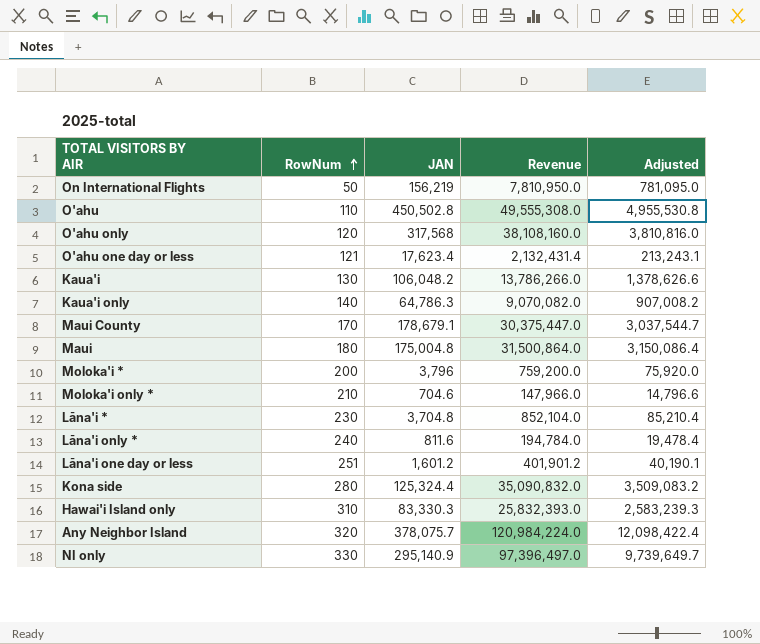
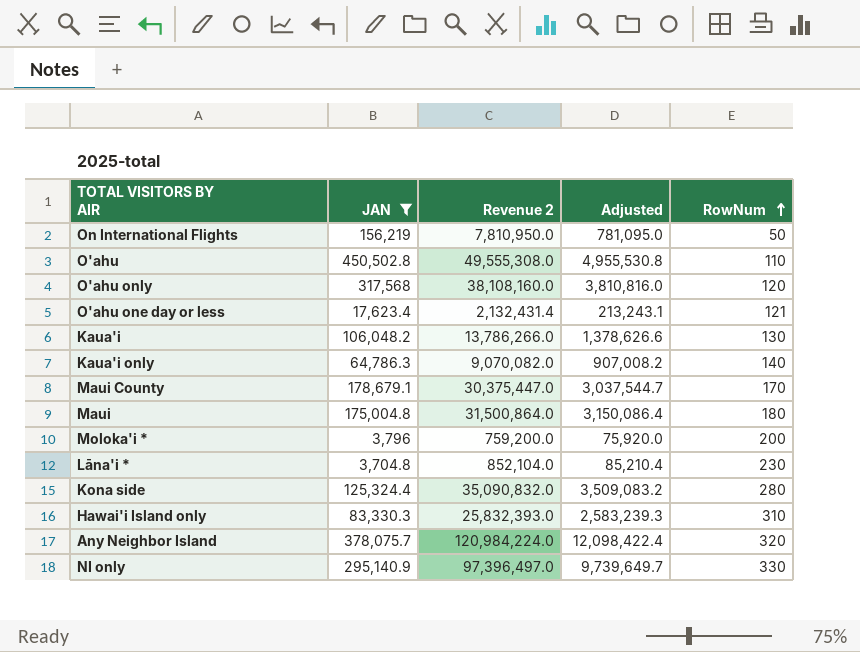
filter: none -> JAN >= 3,704.8
column name: Revenue -> Revenue 2
column RowNum | position: 2 -> 5

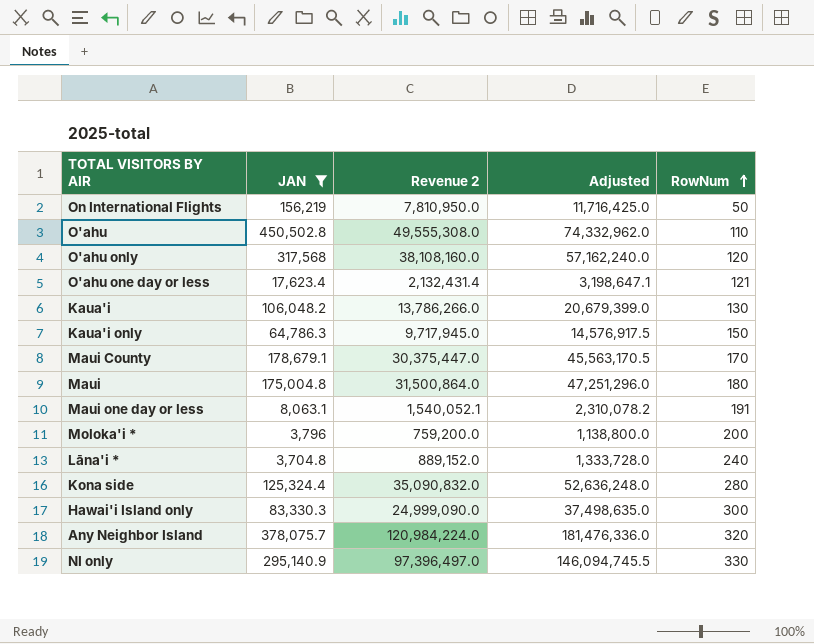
column Adjusted | formula: [Revenue 2] * 0.1 -> [Revenue 2] * 1.5
Kaua'i only | Revenue 2: 9,070,082.0 -> 9,717,945.0
Kaua'i only | RowNum: 140 -> 150
row Maui one day or less: none -> 8,063.1 | 1,540,052.1 | 2,310,078.2 | 191
Lāna'i * | Revenue 2: 852,104.0 -> 889,152.0
Lāna'i * | RowNum: 230 -> 240
Hawai'i Island only | Revenue 2: 25,832,393.0 -> 24,999,090.0
Hawai'i Island only | RowNum: 310 -> 300

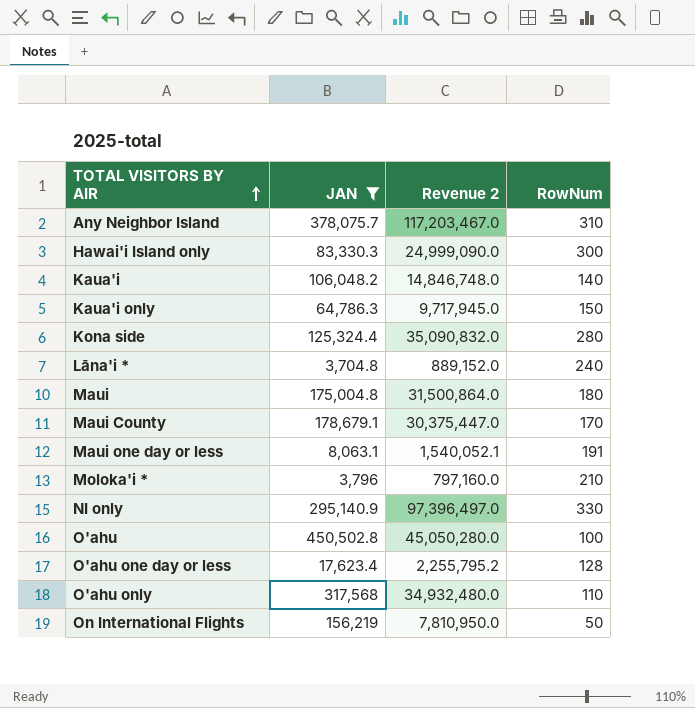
row order: RowNum ascending -> TOTAL VISITORS BY AIR ascending
column Adjusted | formula: [Revenue 2] * 1.5 -> none
Any Neighbor Island | Revenue 2: 120,984,224.0 -> 117,203,467.0
Any Neighbor Island | RowNum: 320 -> 310
Kaua'i | Revenue 2: 13,786,266.0 -> 14,846,748.0
Kaua'i | RowNum: 130 -> 140
Moloka'i * | Revenue 2: 759,200.0 -> 797,160.0
Moloka'i * | RowNum: 200 -> 210
O'ahu | Revenue 2: 49,555,308.0 -> 45,050,280.0
O'ahu | RowNum: 110 -> 100
O'ahu one day or less | Revenue 2: 2,132,431.4 -> 2,255,795.2
O'ahu one day or less | RowNum: 121 -> 128
O'ahu only | Revenue 2: 38,108,160.0 -> 34,932,480.0
O'ahu only | RowNum: 120 -> 110

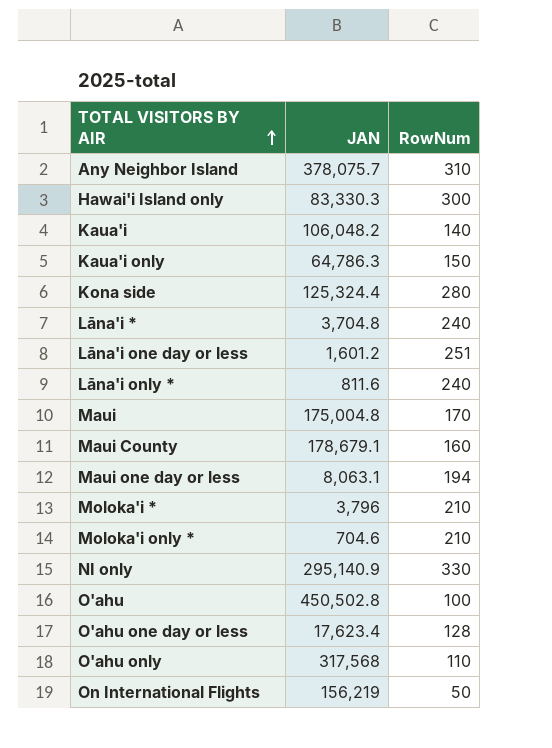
filter: JAN >= 3,704.8 -> none
column Revenue 2 | formula: [JAN] * [RowNum] -> none
Maui | RowNum: 180 -> 170
Maui County | RowNum: 170 -> 160
Maui one day or less | RowNum: 191 -> 194

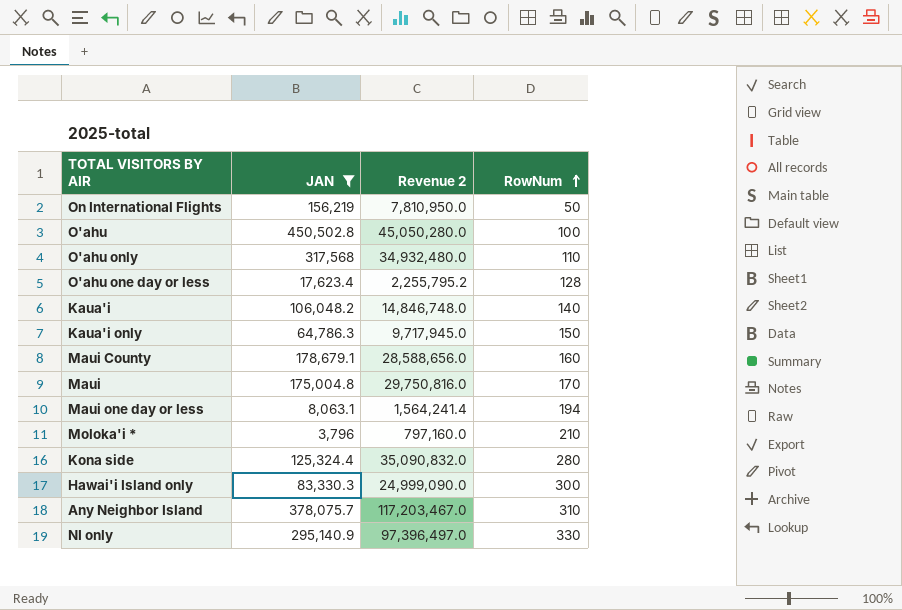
filter: none -> JAN >= 3,796
row order: TOTAL VISITORS BY AIR ascending -> RowNum ascending
column Revenue 2 | formula: none -> [JAN] * [RowNum]

